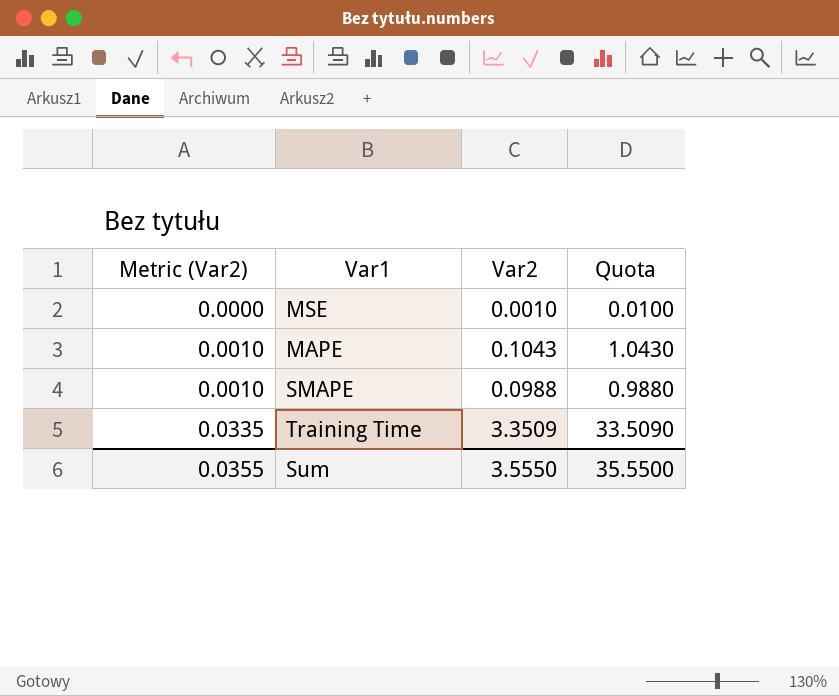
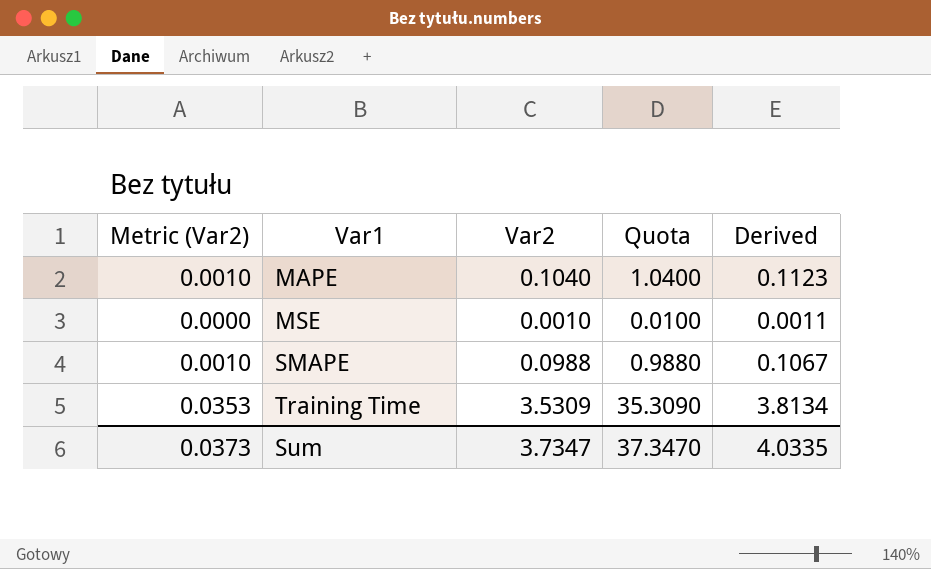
row order: Metric (Var2) ascending -> Var1 ascending
column Derived | formula: none -> [Var2] * 1.08
MAPE | Var2: 0.1043 -> 0.1040
MAPE | Quota: 1.0430 -> 1.0400
Training Time | Metric (Var2): 0.0335 -> 0.0353
Training Time | Var2: 3.3509 -> 3.5309
Training Time | Quota: 33.5090 -> 35.3090
Sum | Metric (Var2): 0.0355 -> 0.0373
Sum | Var2: 3.5550 -> 3.7347
Sum | Quota: 35.5500 -> 37.3470

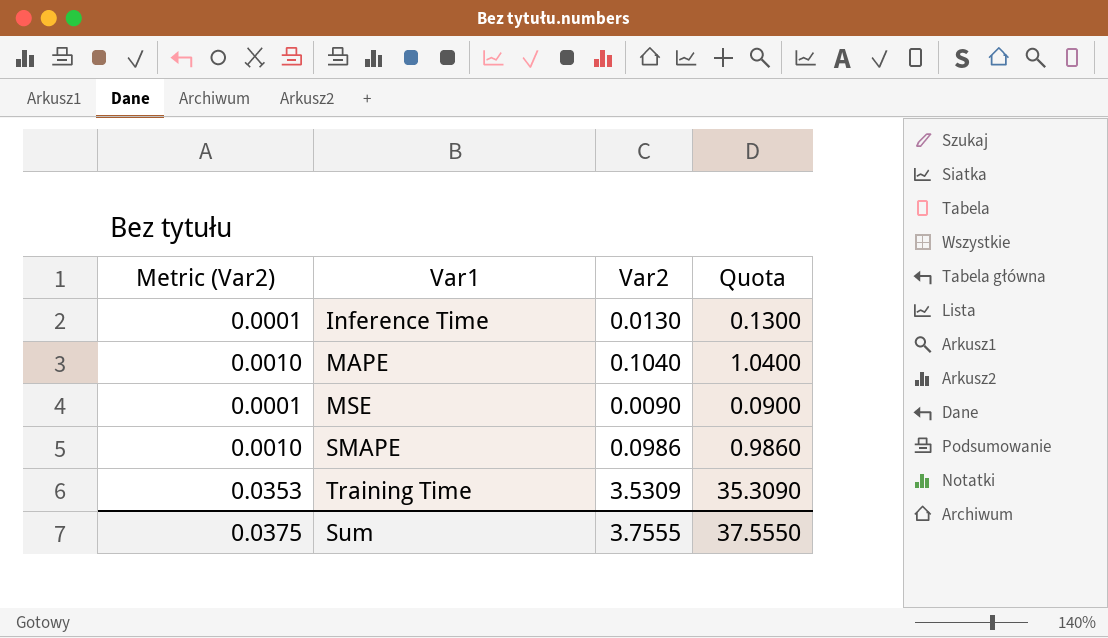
column Derived | formula: [Var2] * 1.08 -> none
row Inference Time: none -> 0.0001 | 0.0130 | 0.1300
MSE | Metric (Var2): 0.0000 -> 0.0001
MSE | Var2: 0.0010 -> 0.0090
MSE | Quota: 0.0100 -> 0.0900
SMAPE | Var2: 0.0988 -> 0.0986
SMAPE | Quota: 0.9880 -> 0.9860
Sum | Metric (Var2): 0.0373 -> 0.0375
Sum | Var2: 3.7347 -> 3.7555
Sum | Quota: 37.3470 -> 37.5550

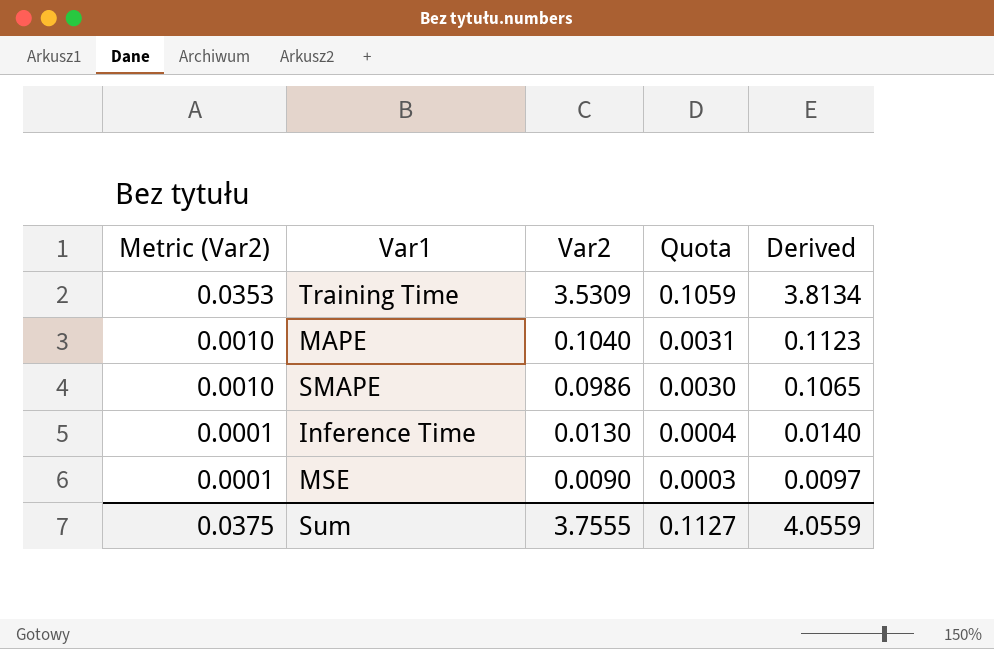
row order: Var1 ascending -> Metric (Var2) descending
column Quota | formula: [Var2] * 10 -> [Var2] * 0.03
column Derived | formula: none -> [Var2] * 1.08
Sum | Quota: 37.5550 -> 0.1127

